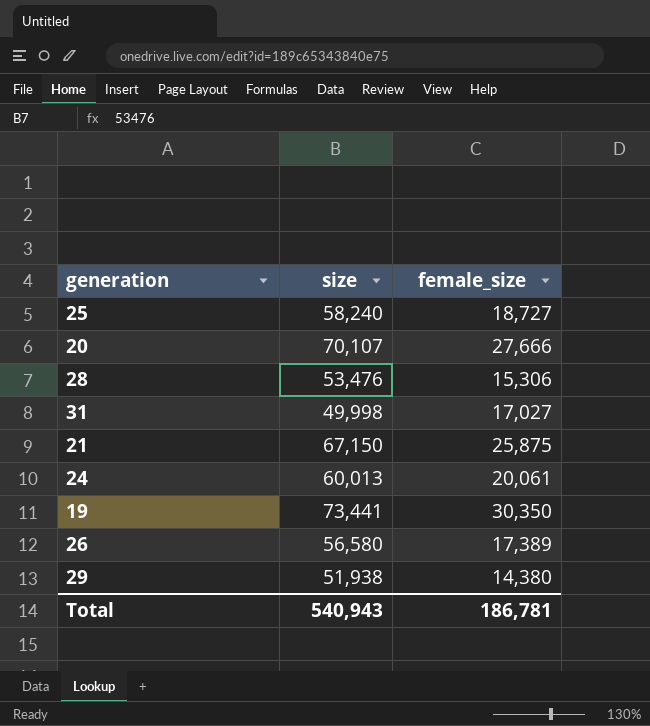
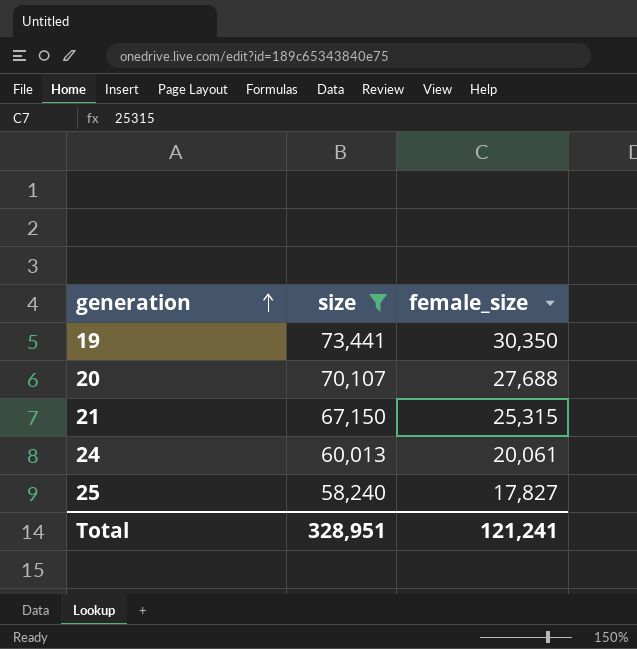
filter: none -> size >= 58,240
row order: none -> generation ascending
20 | female_size: 27,666 -> 27,688
21 | female_size: 25,875 -> 25,315
25 | female_size: 18,727 -> 17,827
Total | size: 540,943 -> 328,951
Total | female_size: 186,781 -> 121,241

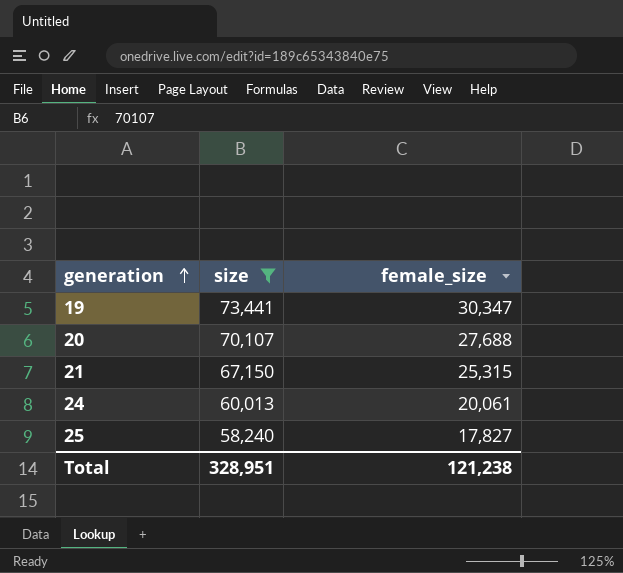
19 | female_size: 30,350 -> 30,347
Total | female_size: 121,241 -> 121,238

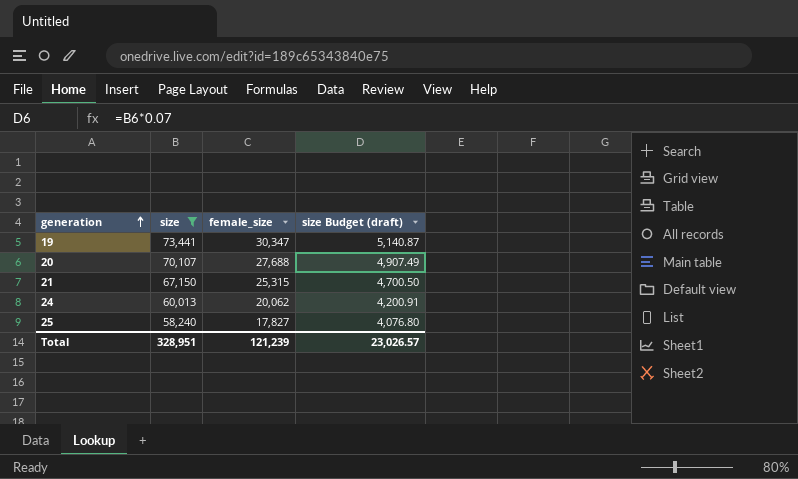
column size Budget (draft) | formula: none -> [size] * 0.07
24 | female_size: 20,061 -> 20,062
Total | female_size: 121,238 -> 121,239

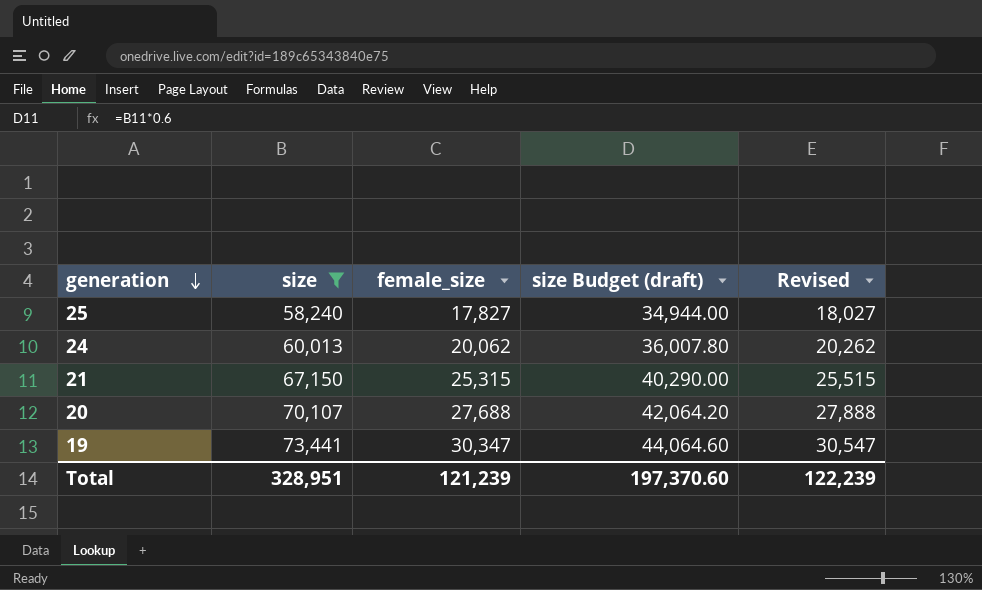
row order: generation ascending -> generation descending
column size Budget (draft) | formula: [size] * 0.07 -> [size] * 0.6
column Revised | formula: none -> [female_size] + 200
Total | size Budget (draft): 23,026.57 -> 197,370.60

